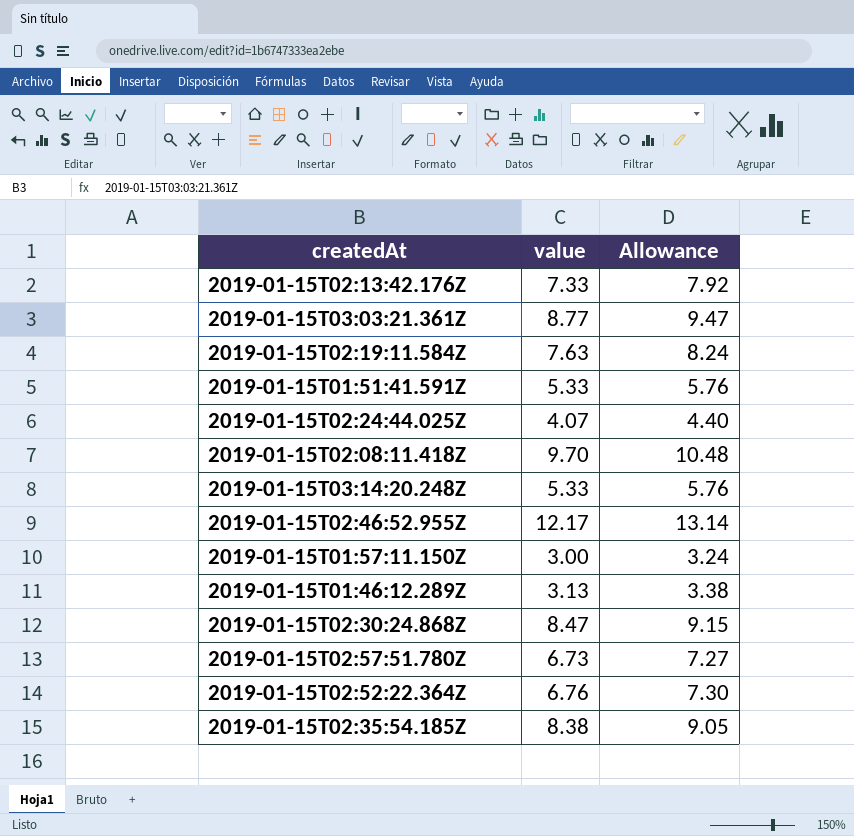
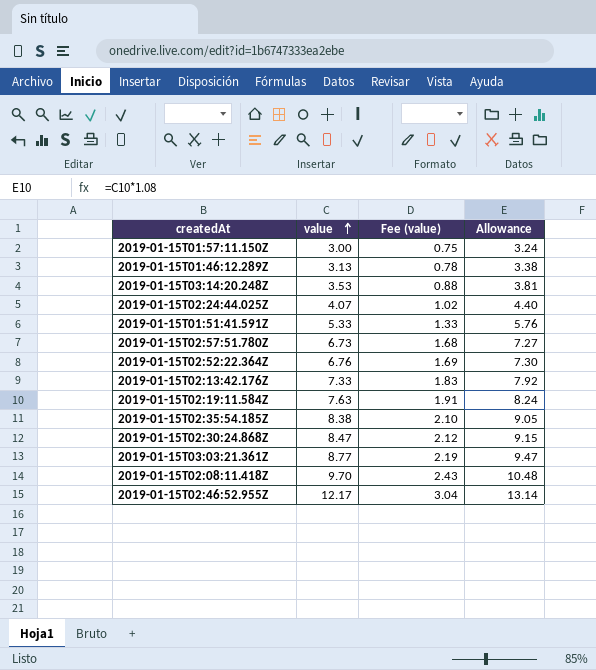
row order: none -> value ascending
column Fee (value) | formula: none -> [value] * 0.25
2019-01-15T03:14:20.248Z | value: 5.33 -> 3.53
2019-01-15T03:14:20.248Z | Allowance: 5.76 -> 3.81

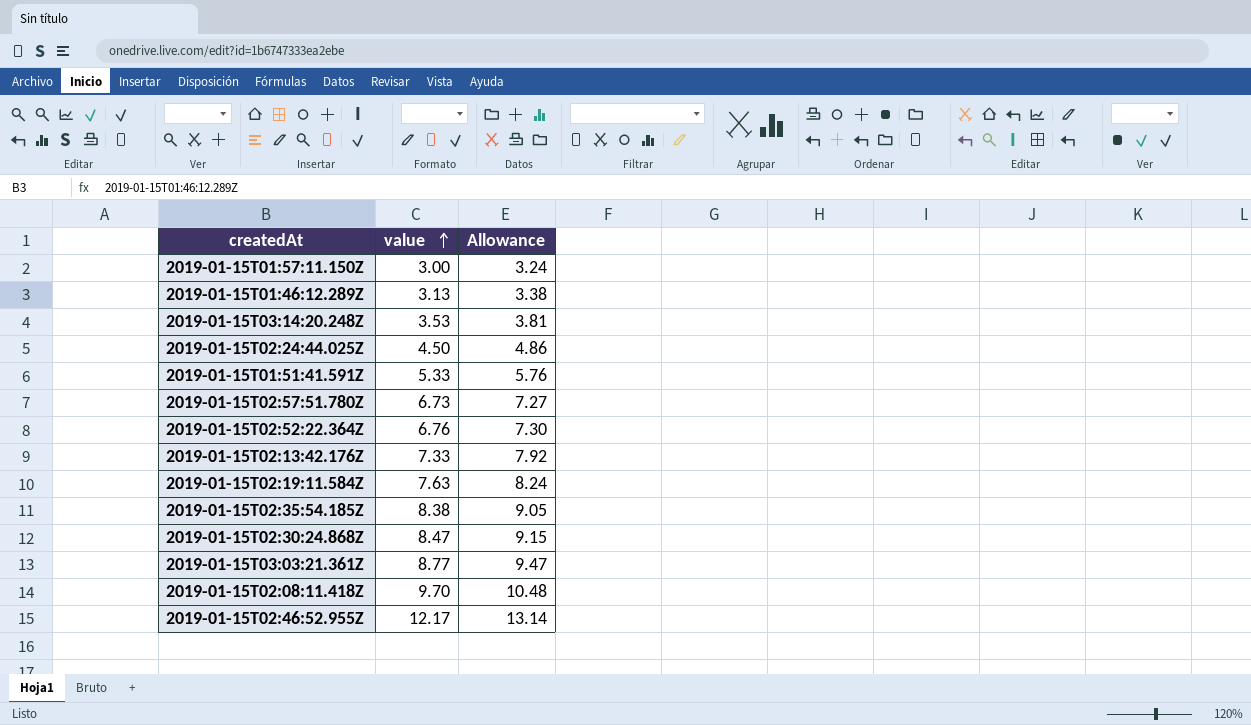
column Fee (value) | formula: [value] * 0.25 -> none
2019-01-15T02:24:44.025Z | value: 4.07 -> 4.50
2019-01-15T02:24:44.025Z | Allowance: 4.40 -> 4.86

